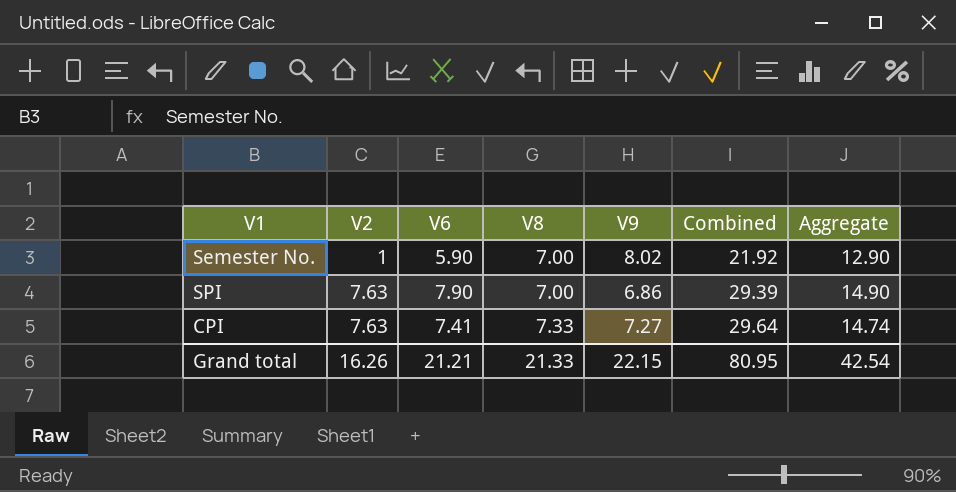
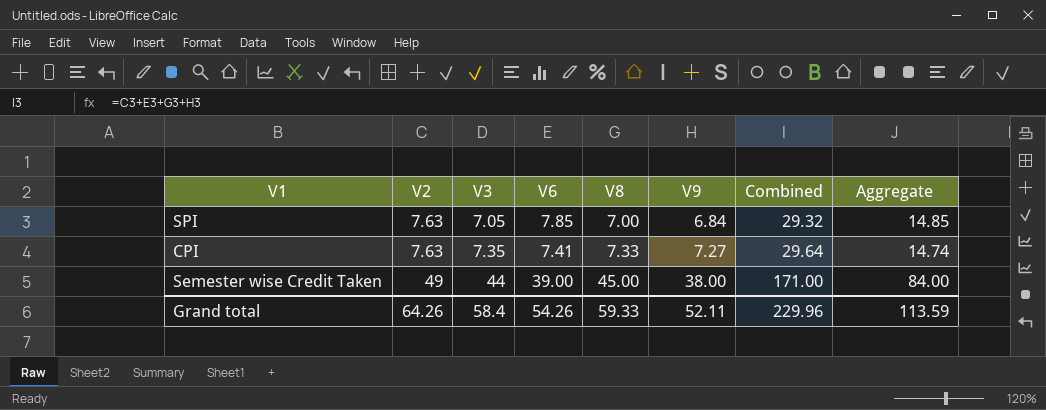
column V3 | position: none -> 3
row Semester No.: 1 | 5.90 | 7.00 | 8.02 | 21.92 | 12.90 -> none
SPI | V6: 7.90 -> 7.85
SPI | V9: 6.86 -> 6.84
SPI | Combined: 29.39 -> 29.32
SPI | Aggregate: 14.90 -> 14.85
row Semester wise Credit Taken: none -> 49 | 44 | 39.00 | 45.00 | 38.00 | 171.00 | 84.00
Grand total | V2: 16.26 -> 64.26
Grand total | V6: 21.21 -> 54.26
Grand total | V8: 21.33 -> 59.33
Grand total | V9: 22.15 -> 52.11
Grand total | Combined: 80.95 -> 229.96
Grand total | Aggregate: 42.54 -> 113.59

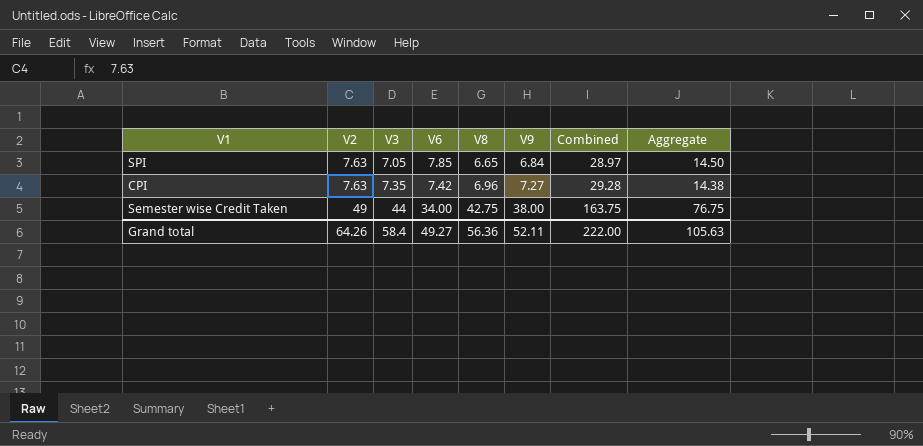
SPI | V8: 7.00 -> 6.65
SPI | Combined: 29.32 -> 28.97
SPI | Aggregate: 14.85 -> 14.50
CPI | V6: 7.41 -> 7.42
CPI | V8: 7.33 -> 6.96
CPI | Combined: 29.64 -> 29.28
CPI | Aggregate: 14.74 -> 14.38
Semester wise Credit Taken | V6: 39.00 -> 34.00
Semester wise Credit Taken | V8: 45.00 -> 42.75
Semester wise Credit Taken | Combined: 171.00 -> 163.75
Semester wise Credit Taken | Aggregate: 84.00 -> 76.75
Grand total | V6: 54.26 -> 49.27
Grand total | V8: 59.33 -> 56.36
Grand total | Combined: 229.96 -> 222.00
Grand total | Aggregate: 113.59 -> 105.63

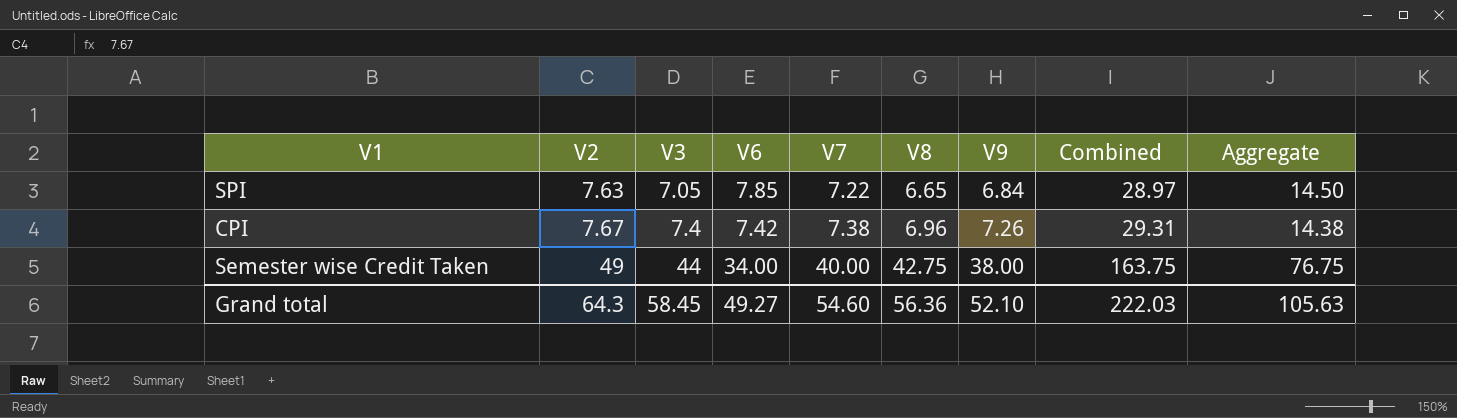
column V7 | position: none -> 5
CPI | V2: 7.63 -> 7.67
CPI | V3: 7.35 -> 7.4
CPI | V9: 7.27 -> 7.26
CPI | Combined: 29.28 -> 29.31
Grand total | V2: 64.26 -> 64.3
Grand total | V3: 58.4 -> 58.45
Grand total | V9: 52.11 -> 52.10
Grand total | Combined: 222.00 -> 222.03

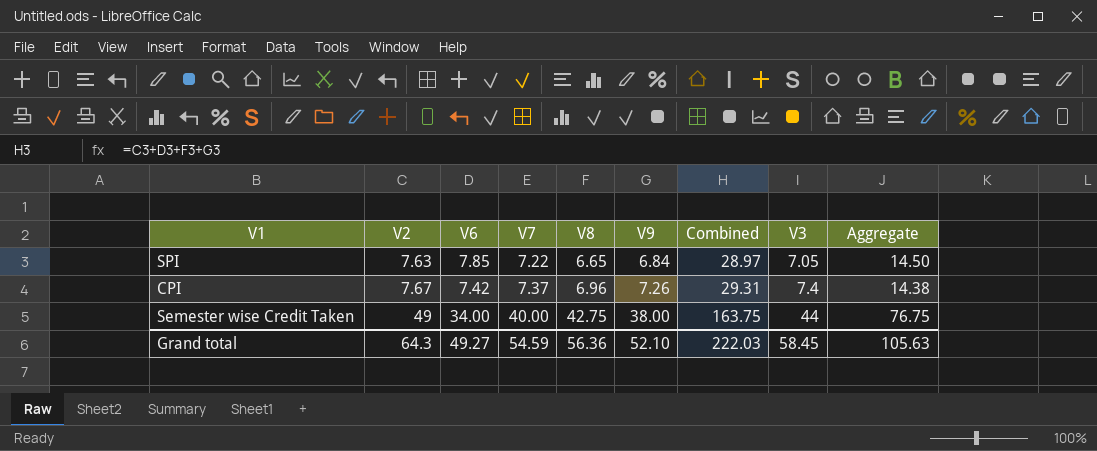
column V3 | position: 3 -> 8
CPI | V7: 7.38 -> 7.37
Grand total | V7: 54.60 -> 54.59

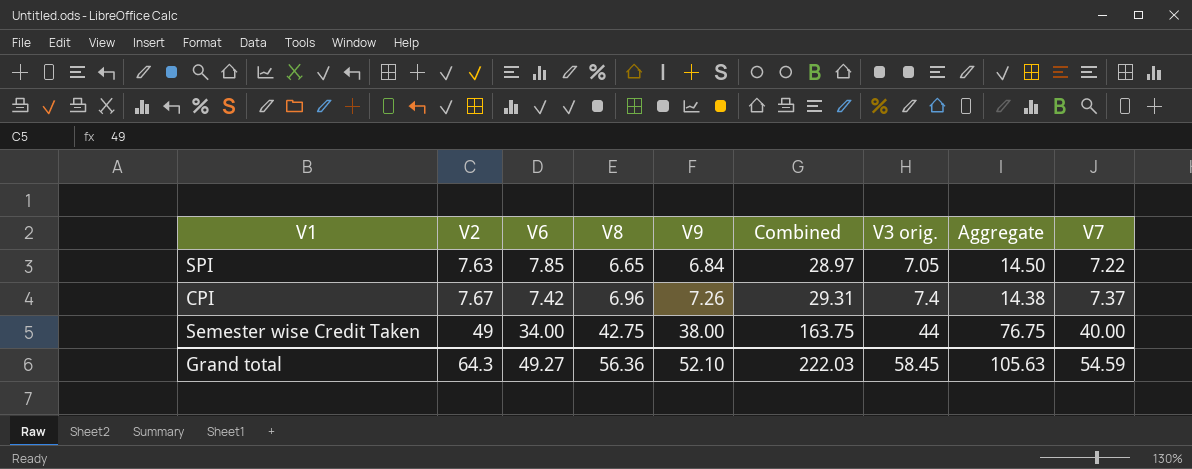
column name: V3 -> V3 orig.
column V7 | position: 4 -> 9

